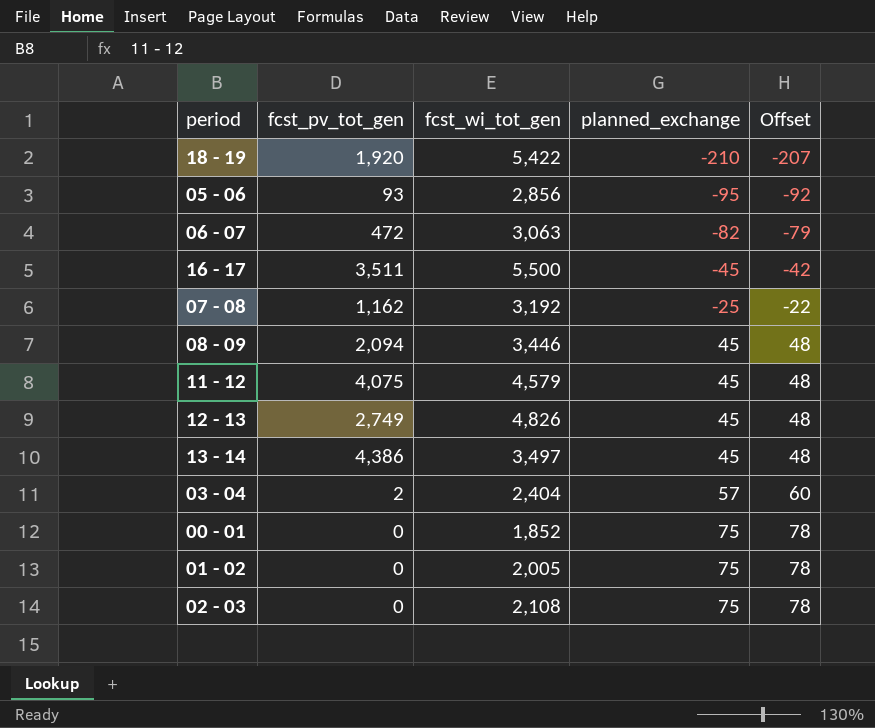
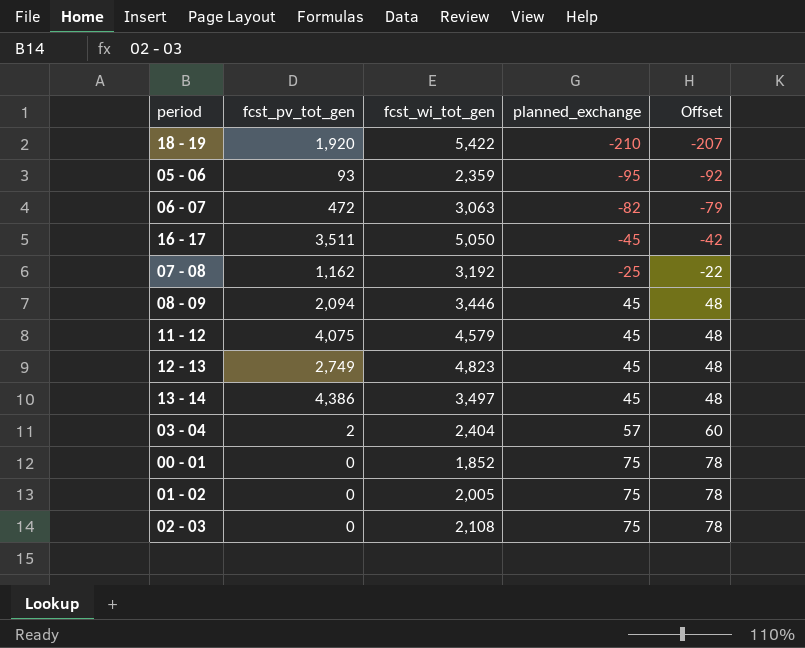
05 - 06 | fcst_wi_tot_gen: 2,856 -> 2,359
16 - 17 | fcst_wi_tot_gen: 5,500 -> 5,050
12 - 13 | fcst_wi_tot_gen: 4,826 -> 4,823

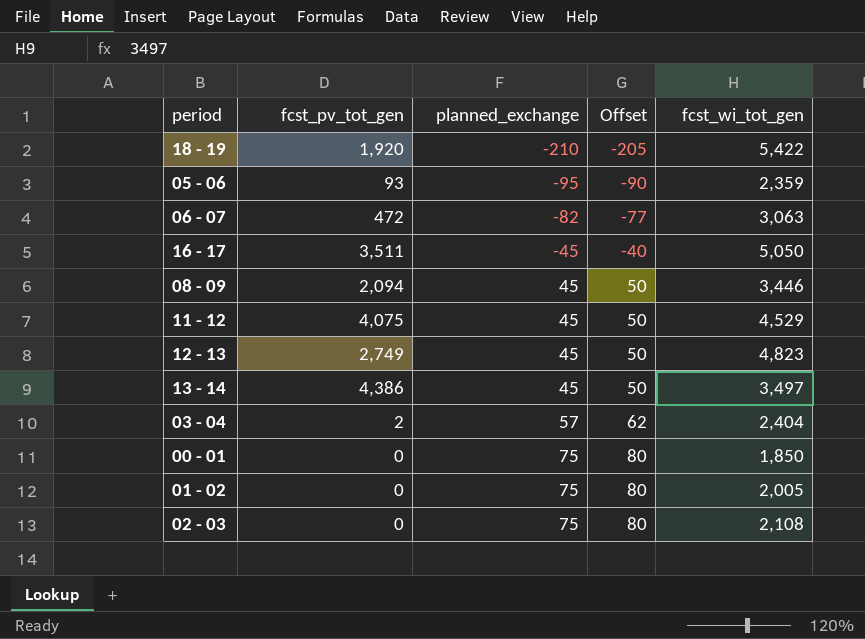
column Offset | formula: [planned_exchange] + 3 -> [planned_exchange] + 5
column fcst_wi_tot_gen | position: 3 -> 5
row 07 - 08: 1,162 | 3,192 | -25 | -22 -> none
11 - 12 | fcst_wi_tot_gen: 4,579 -> 4,529
00 - 01 | fcst_wi_tot_gen: 1,852 -> 1,850

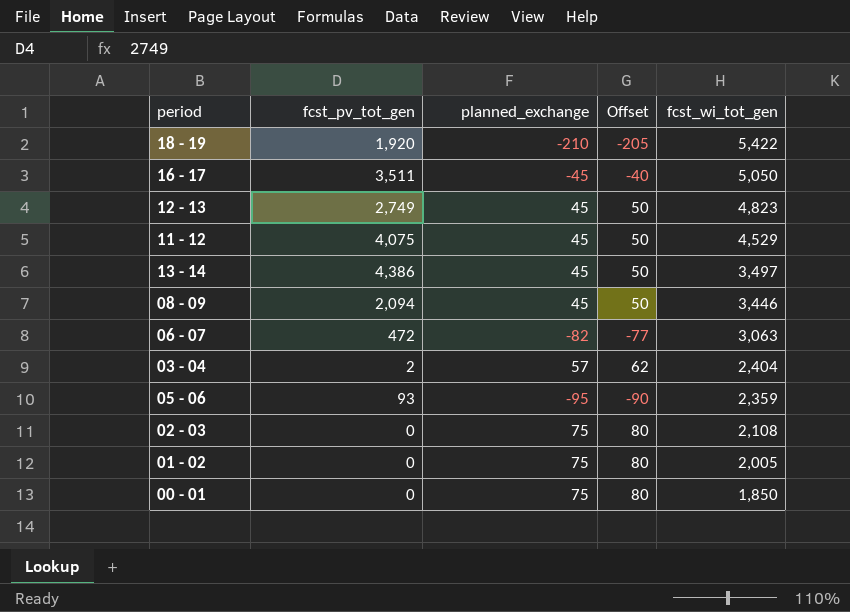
row order: planned_exchange ascending -> fcst_wi_tot_gen descending

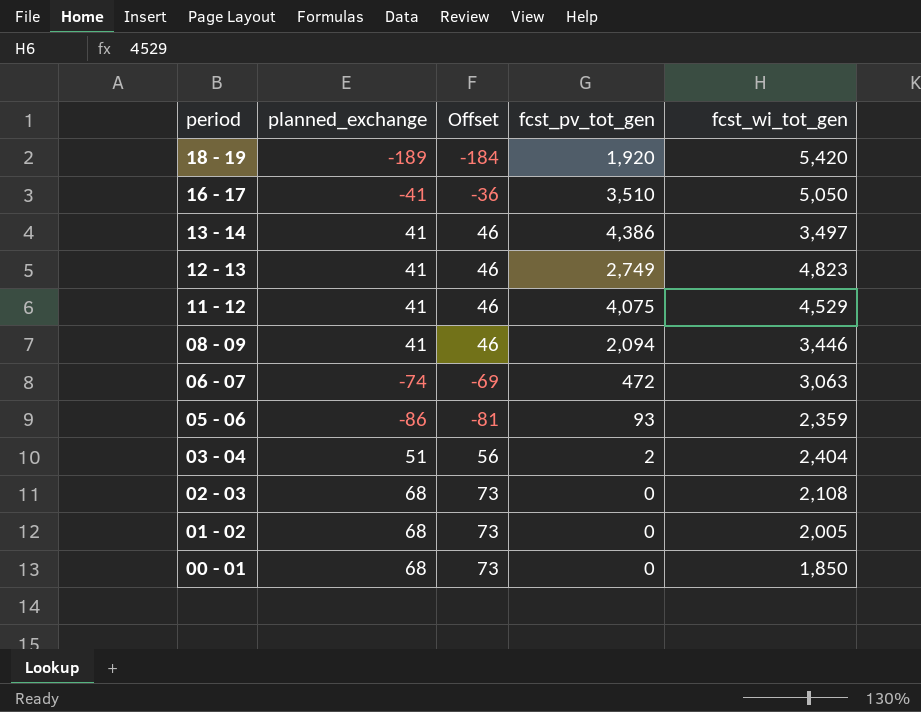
row order: fcst_wi_tot_gen descending -> period descending
column fcst_pv_tot_gen | position: 2 -> 4
18 - 19 | planned_exchange: -210 -> -189
18 - 19 | Offset: -205 -> -184
18 - 19 | fcst_wi_tot_gen: 5,422 -> 5,420
16 - 17 | planned_exchange: -45 -> -41
16 - 17 | Offset: -40 -> -36
16 - 17 | fcst_pv_tot_gen: 3,511 -> 3,510
13 - 14 | planned_exchange: 45 -> 41
13 - 14 | Offset: 50 -> 46
12 - 13 | planned_exchange: 45 -> 41
12 - 13 | Offset: 50 -> 46
11 - 12 | planned_exchange: 45 -> 41
11 - 12 | Offset: 50 -> 46
08 - 09 | planned_exchange: 45 -> 41
08 - 09 | Offset: 50 -> 46
06 - 07 | planned_exchange: -82 -> -74
06 - 07 | Offset: -77 -> -69
05 - 06 | planned_exchange: -95 -> -86
05 - 06 | Offset: -90 -> -81
03 - 04 | planned_exchange: 57 -> 51
03 - 04 | Offset: 62 -> 56
02 - 03 | planned_exchange: 75 -> 68
02 - 03 | Offset: 80 -> 73
01 - 02 | planned_exchange: 75 -> 68
01 - 02 | Offset: 80 -> 73
00 - 01 | planned_exchange: 75 -> 68
00 - 01 | Offset: 80 -> 73

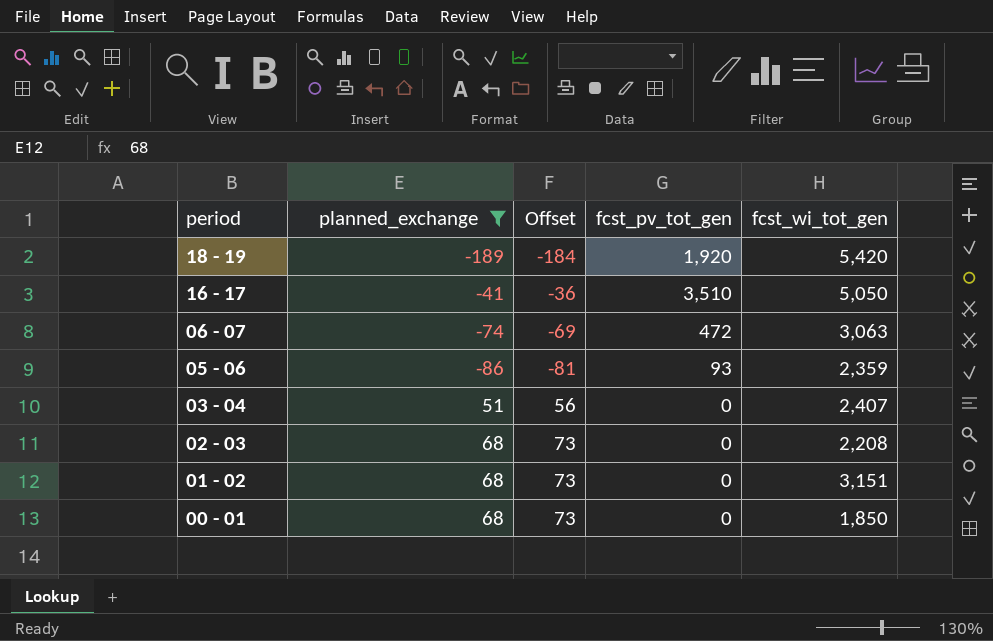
filter: none -> planned_exchange != 41
03 - 04 | fcst_pv_tot_gen: 2 -> 0
03 - 04 | fcst_wi_tot_gen: 2,404 -> 2,407
02 - 03 | fcst_wi_tot_gen: 2,108 -> 2,208
01 - 02 | fcst_wi_tot_gen: 2,005 -> 3,151

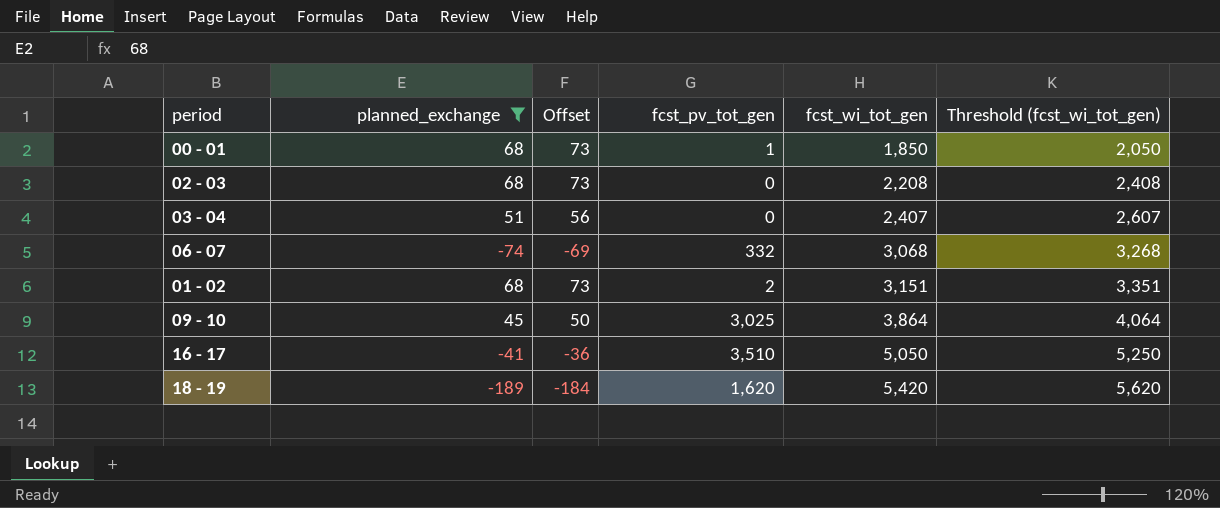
row order: period descending -> fcst_wi_tot_gen ascending
column Threshold (fcst_wi_tot_gen) | formula: none -> [fcst_wi_tot_gen] + 200
row 05 - 06: -86 | -81 | 93 | 2,359 -> none
00 - 01 | fcst_pv_tot_gen: 0 -> 1
06 - 07 | fcst_pv_tot_gen: 472 -> 332
06 - 07 | fcst_wi_tot_gen: 3,063 -> 3,068
01 - 02 | fcst_pv_tot_gen: 0 -> 2
row 09 - 10: none -> 45 | 50 | 3,025 | 3,864 | 4,064
18 - 19 | fcst_pv_tot_gen: 1,920 -> 1,620

